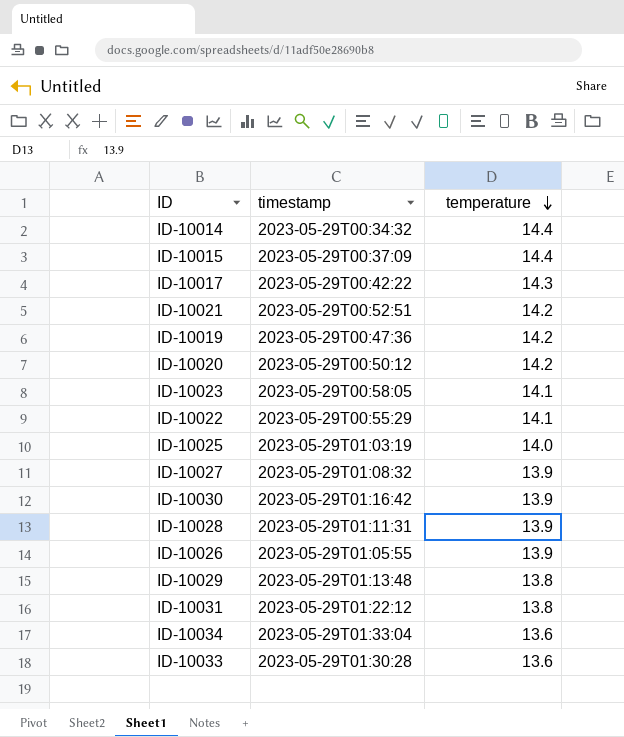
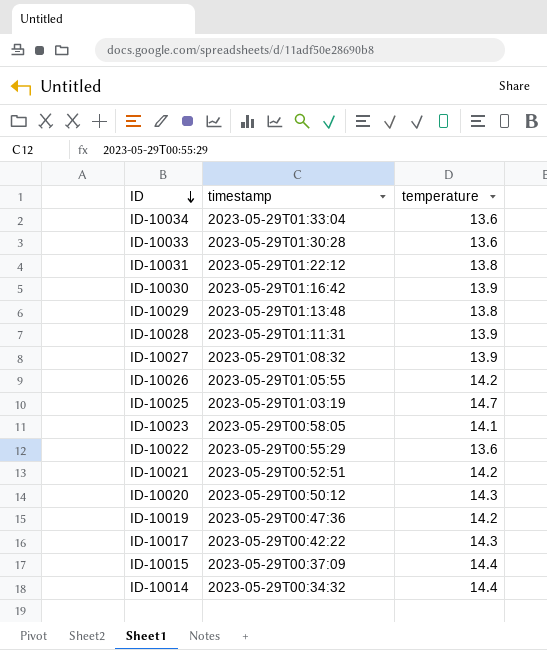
row order: temperature descending -> ID descending
ID-10026 | temperature: 13.9 -> 14.2
ID-10025 | temperature: 14.0 -> 14.7
ID-10022 | temperature: 14.1 -> 13.6
ID-10020 | temperature: 14.2 -> 14.3

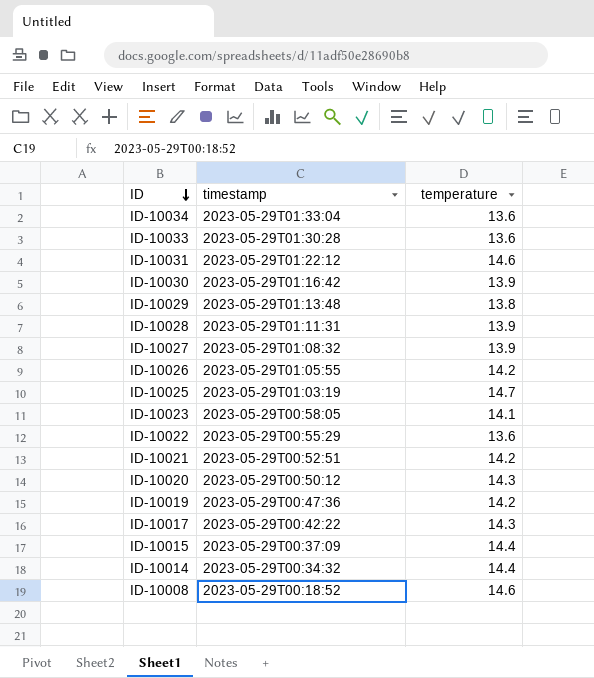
ID-10031 | temperature: 13.8 -> 14.6
row ID-10008: none -> 2023-05-29T00:18:52 | 14.6

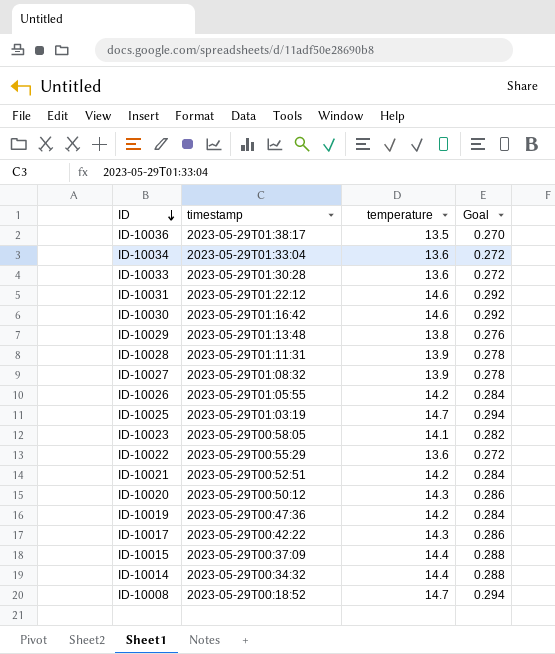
column Goal | formula: none -> [temperature] * 0.02
row ID-10036: none -> 2023-05-29T01:38:17 | 13.5 | 0.270
ID-10030 | temperature: 13.9 -> 14.6
ID-10008 | temperature: 14.6 -> 14.7

